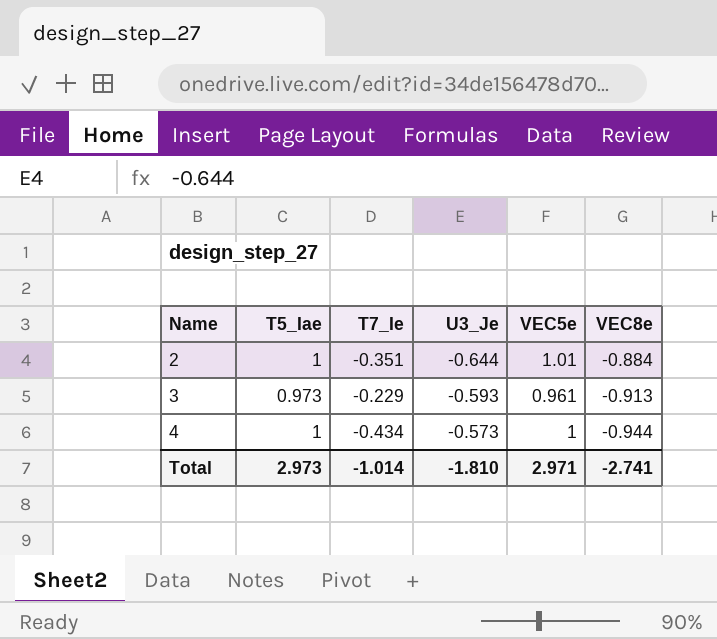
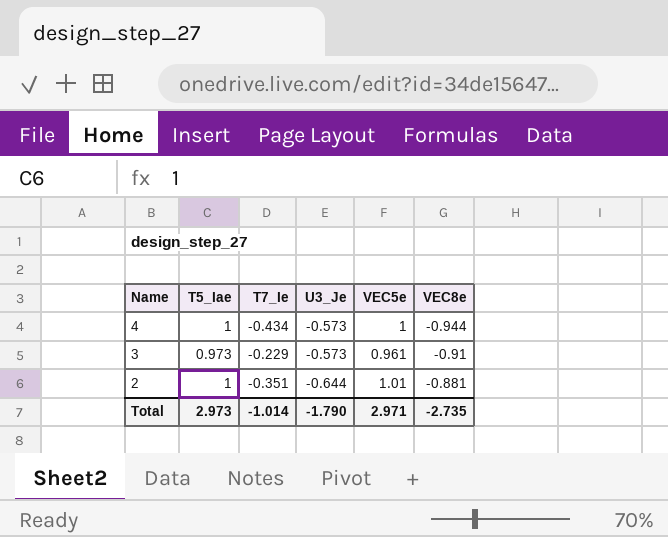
row order: Name ascending -> Name descending
3 | U3_Je: -0.593 -> -0.573
3 | VEC8e: -0.913 -> -0.91
2 | VEC8e: -0.884 -> -0.881
Total | U3_Je: -1.810 -> -1.790
Total | VEC8e: -2.741 -> -2.735

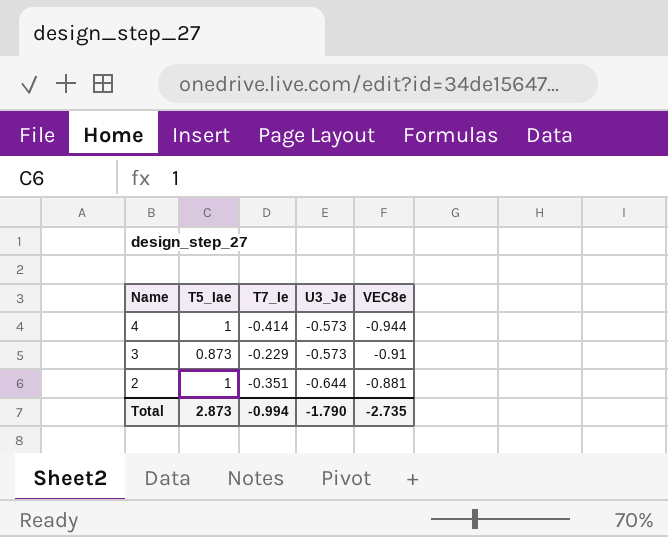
column VEC5e | position: 5 -> none
4 | T7_Ie: -0.434 -> -0.414
3 | T5_Iae: 0.973 -> 0.873
Total | T5_Iae: 2.973 -> 2.873
Total | T7_Ie: -1.014 -> -0.994

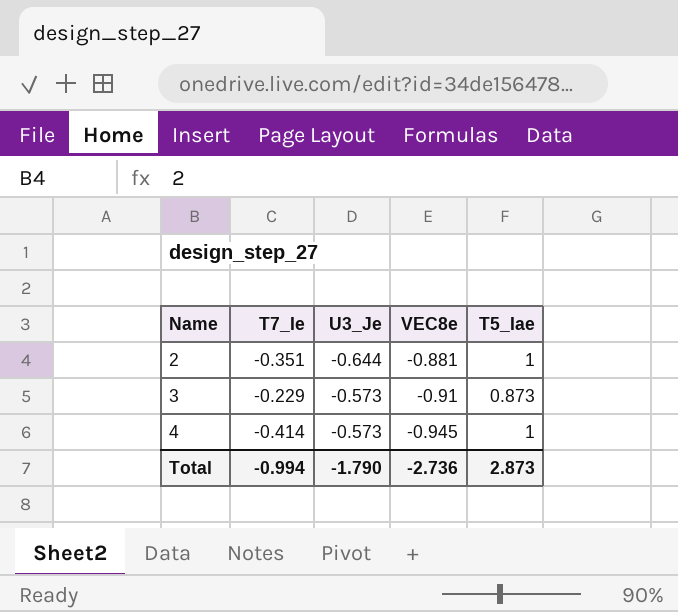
row order: Name descending -> Name ascending
column T5_Iae | position: 2 -> 5
4 | VEC8e: -0.944 -> -0.945
Total | VEC8e: -2.735 -> -2.736

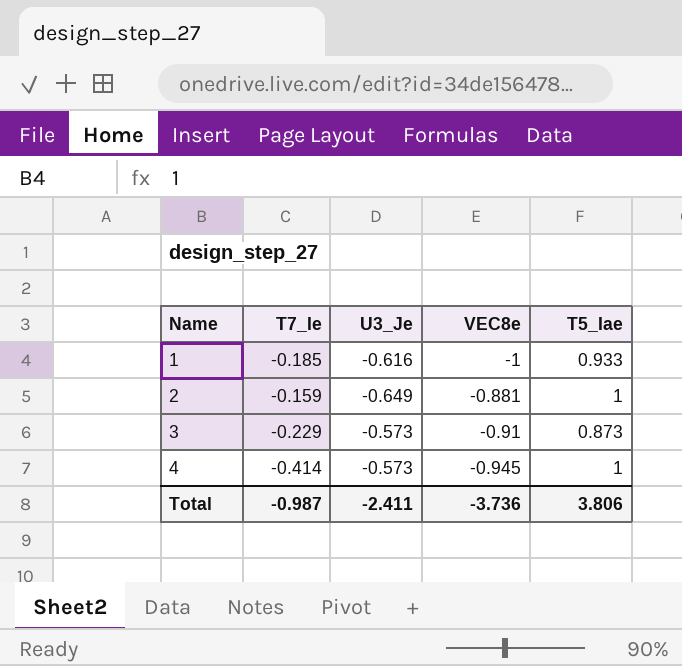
row 1: none -> -0.185 | -0.616 | -1 | 0.933
2 | T7_Ie: -0.351 -> -0.159
2 | U3_Je: -0.644 -> -0.649
Total | T7_Ie: -0.994 -> -0.987
Total | U3_Je: -1.790 -> -2.411
Total | VEC8e: -2.736 -> -3.736
Total | T5_Iae: 2.873 -> 3.806

